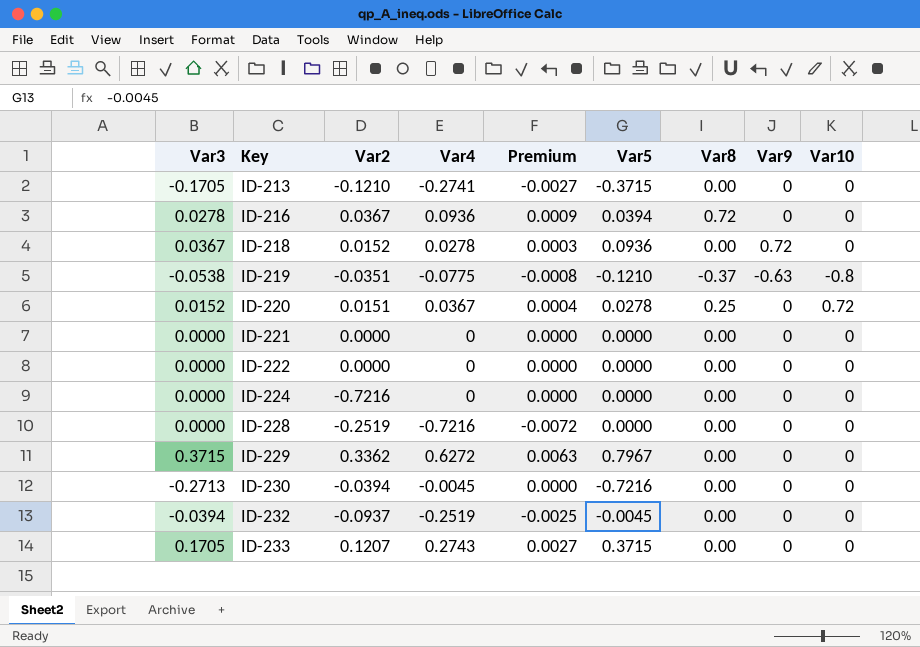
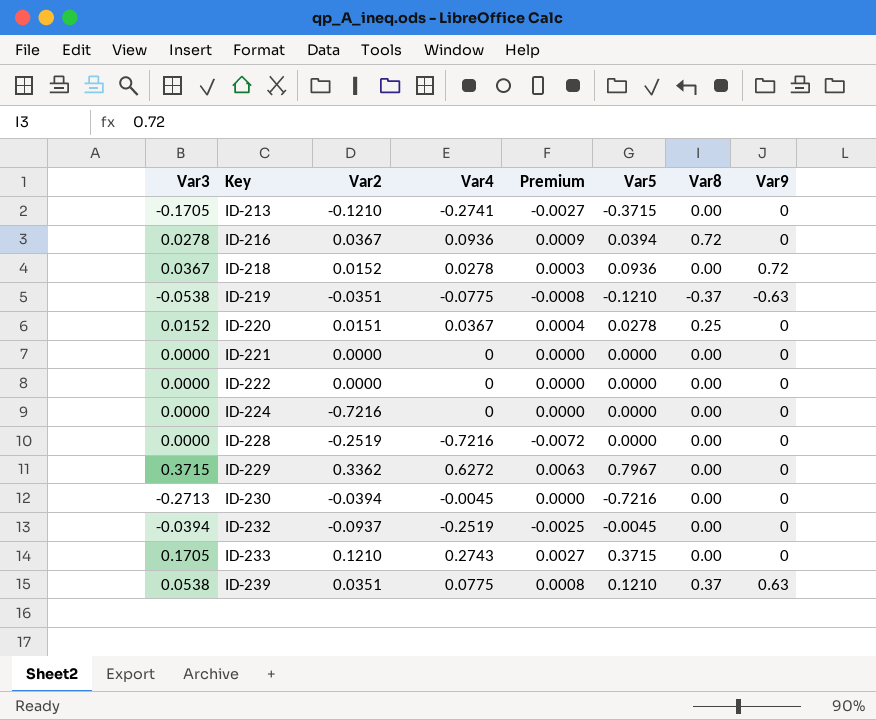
column Var10 | position: 9 -> none
ID-233 | Var2: 0.1207 -> 0.1210
row ID-239: none -> 0.0538 | 0.0351 | 0.0775 | 0.0008 | 0.1210 | 0.37 | 0.63

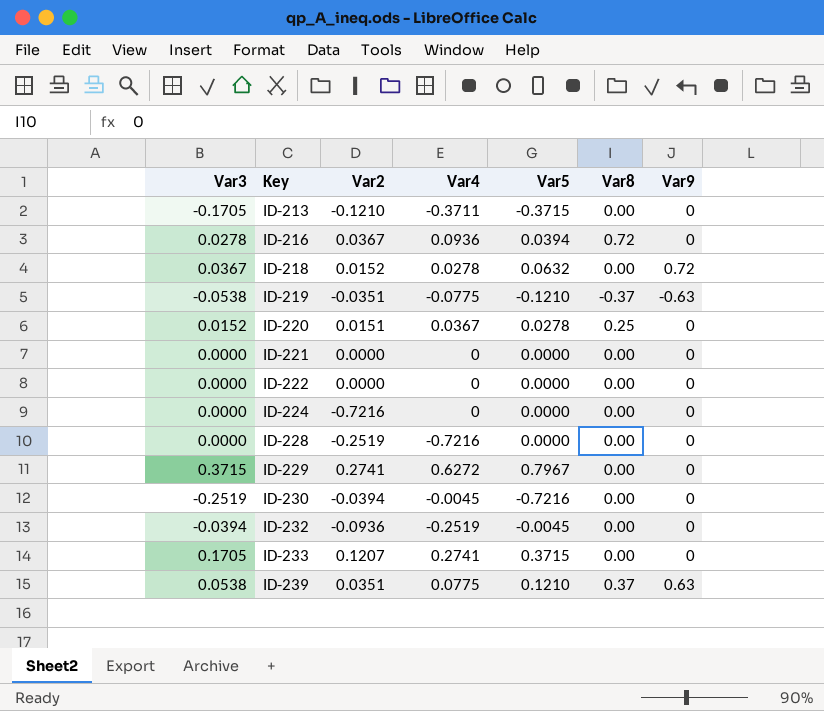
column Premium | formula: [Var4] * 0.01 -> none
ID-213 | Var4: -0.2741 -> -0.3711
ID-218 | Var5: 0.0936 -> 0.0632
ID-229 | Var2: 0.3362 -> 0.2741
ID-230 | Var3: -0.2713 -> -0.2519
ID-232 | Var2: -0.0937 -> -0.0936
ID-233 | Var2: 0.1210 -> 0.1207
ID-233 | Var4: 0.2743 -> 0.2741

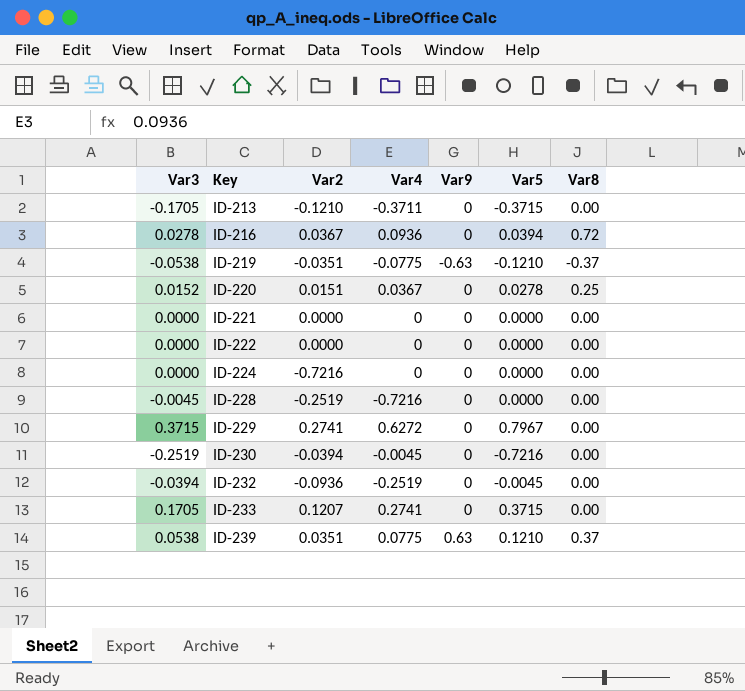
column Var9 | position: 7 -> 5
row ID-218: 0.0367 | 0.0152 | 0.0278 | 0.0632 | 0.00 | 0.72 -> none
ID-228 | Var3: 0.0000 -> -0.0045

